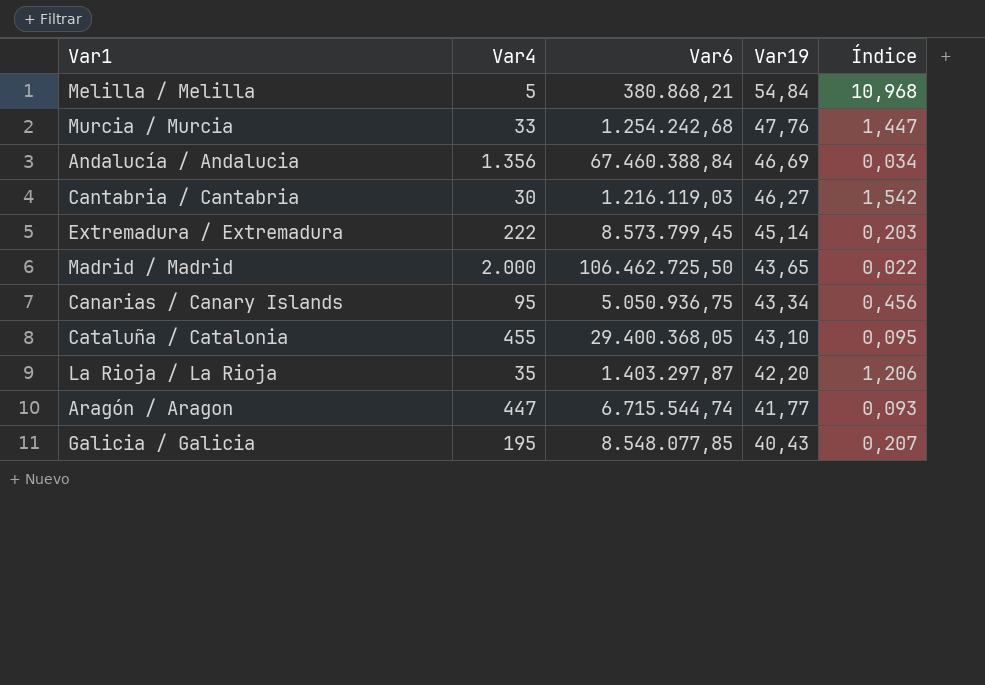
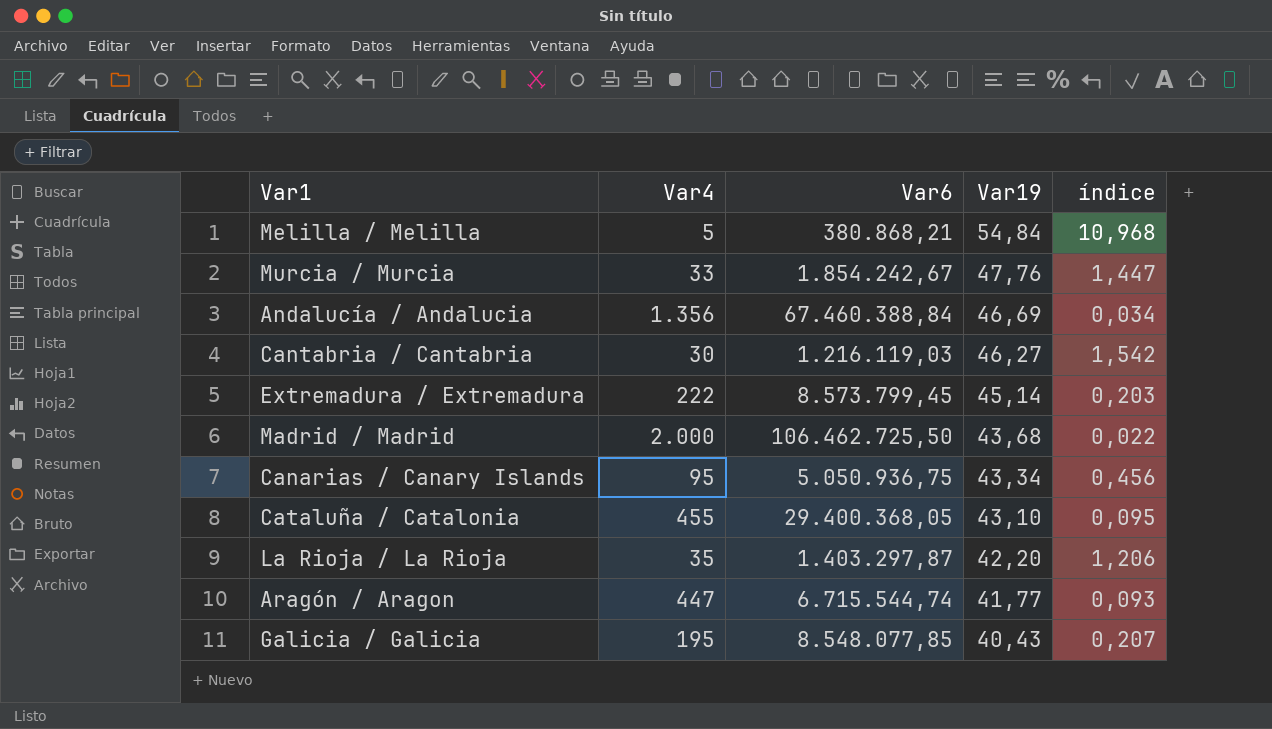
column name: Índice -> índice
Murcia / Murcia | Var6: 1.254.242,68 -> 1.854.242,67
Madrid / Madrid | Var19: 43,65 -> 43,68

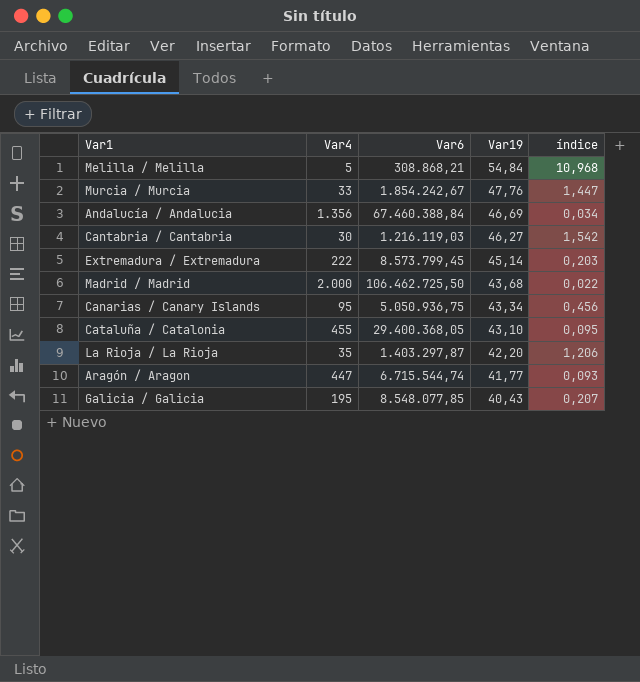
Melilla / Melilla | Var6: 380.868,21 -> 308.868,21

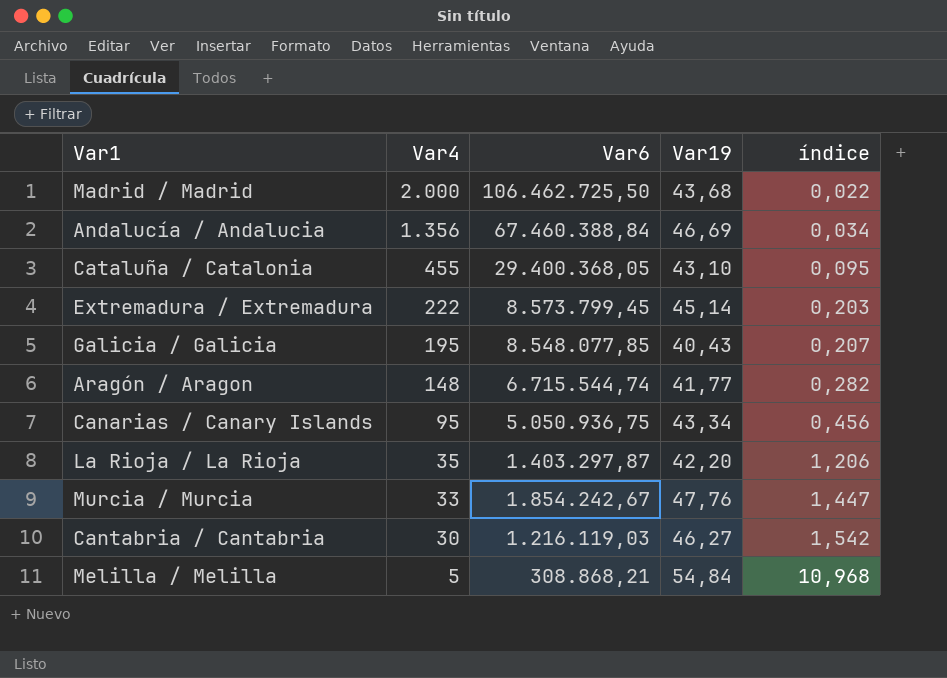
row order: Var19 descending -> Var4 descending
Aragón / Aragon | Var4: 447 -> 148
Aragón / Aragon | índice: 0,093 -> 0,282

